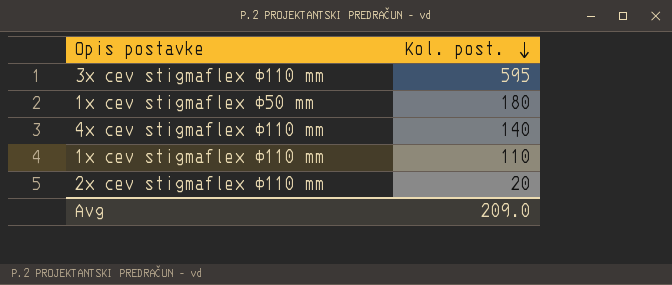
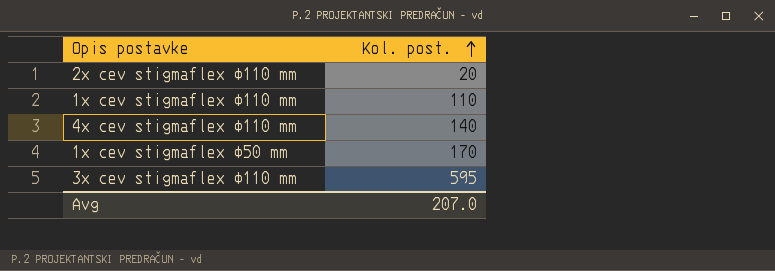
row order: Kol. post. descending -> Kol. post. ascending
1x cev stigmaflex Ф50 mm | Kol. post.: 180 -> 170
Avg | Kol. post.: 209.0 -> 207.0

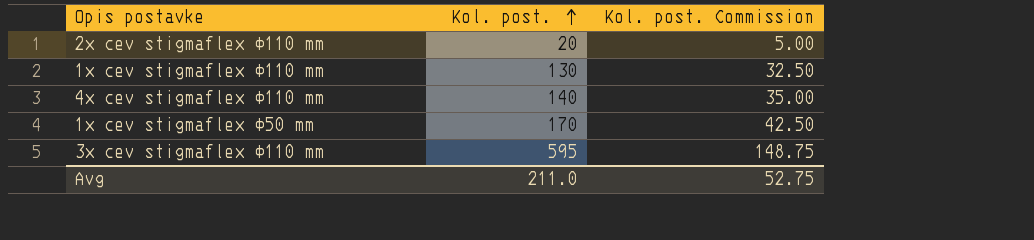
column Kol. post. Commission | formula: none -> [Kol. post.] * 0.25
1x cev stigmaflex Ф110 mm | Kol. post.: 110 -> 130
Avg | Kol. post.: 207.0 -> 211.0

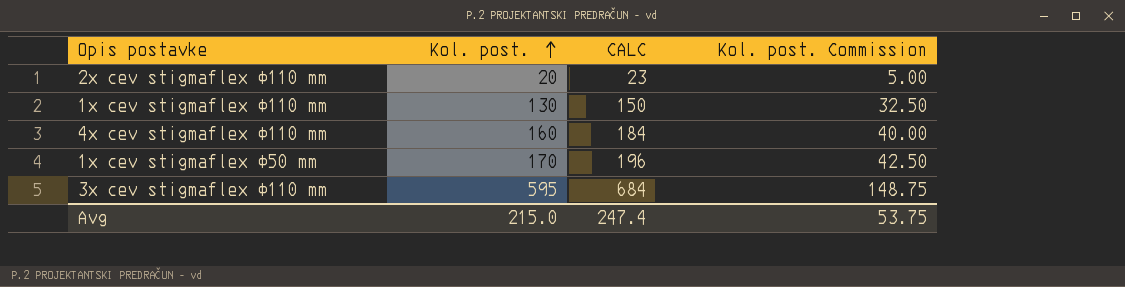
column CALC | formula: none -> [Kol. post.] * 1.15
4x cev stigmaflex Ф110 mm | Kol. post.: 140 -> 160
4x cev stigmaflex Ф110 mm | Kol. post. Commission: 35.00 -> 40.00
Avg | Kol. post.: 211.0 -> 215.0
Avg | Kol. post. Commission: 52.75 -> 53.75

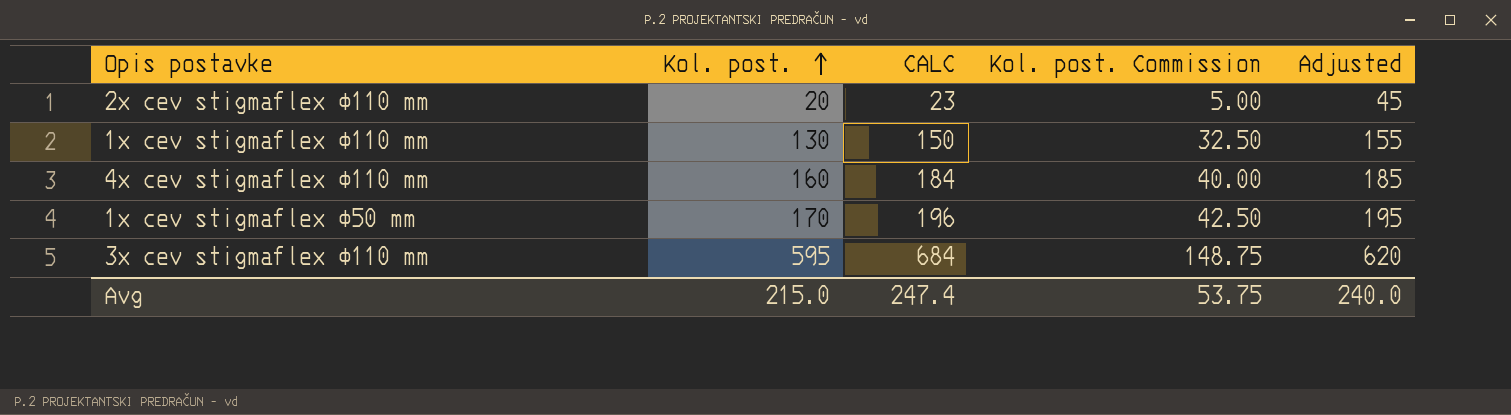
column Adjusted | formula: none -> [Kol. post.] + 25

